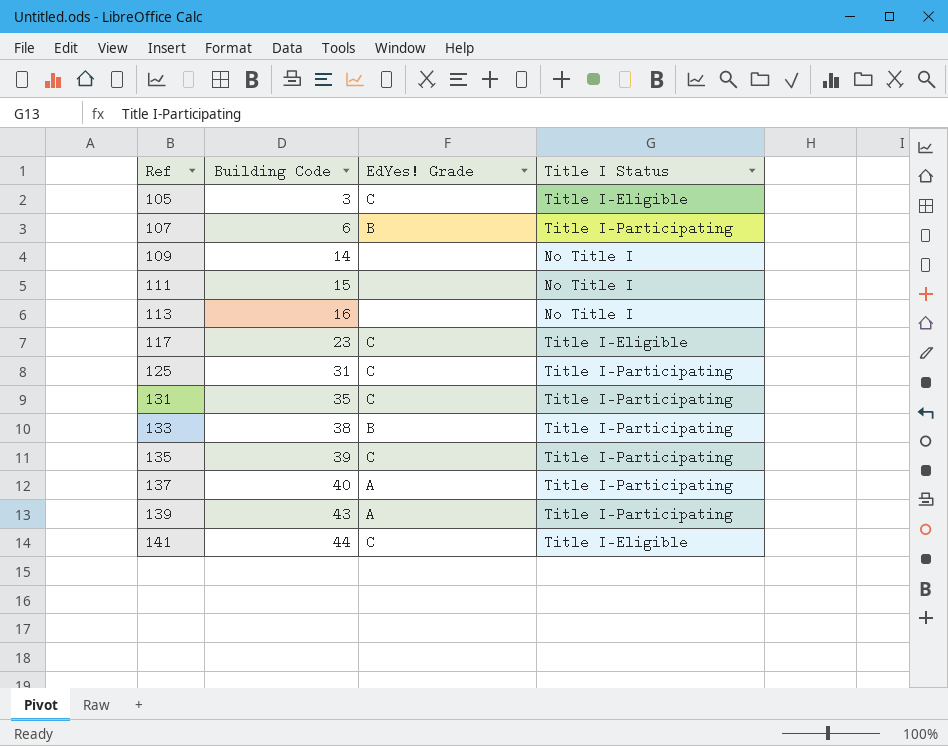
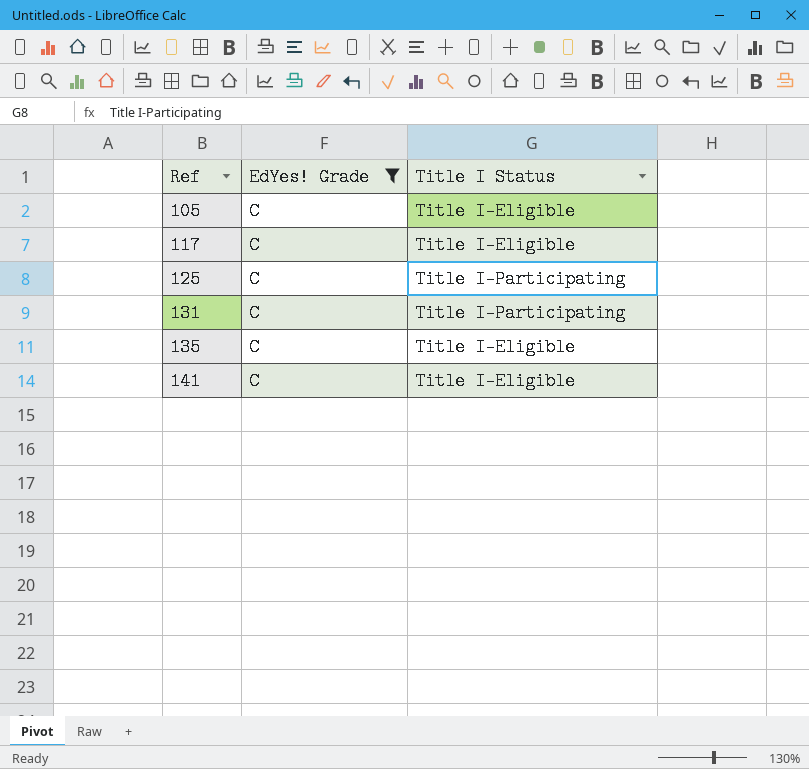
filter: none -> EdYes! Grade = C
column Building Code | position: 2 -> none
135 | Title I Status: Title I-Participating -> Title I-Eligible

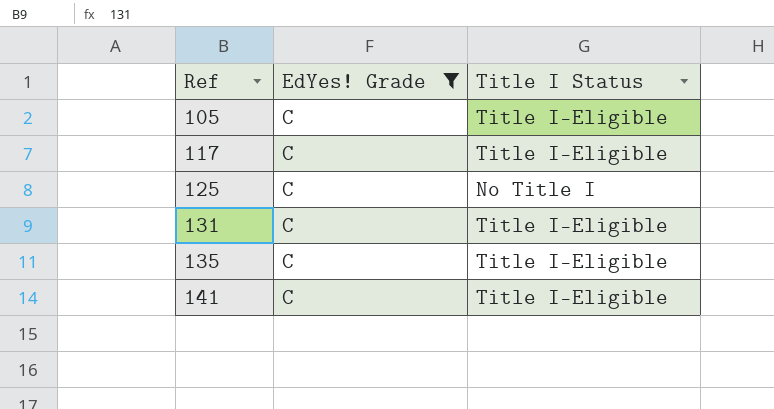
125 | Title I Status: Title I-Participating -> No Title I
131 | Title I Status: Title I-Participating -> Title I-Eligible

